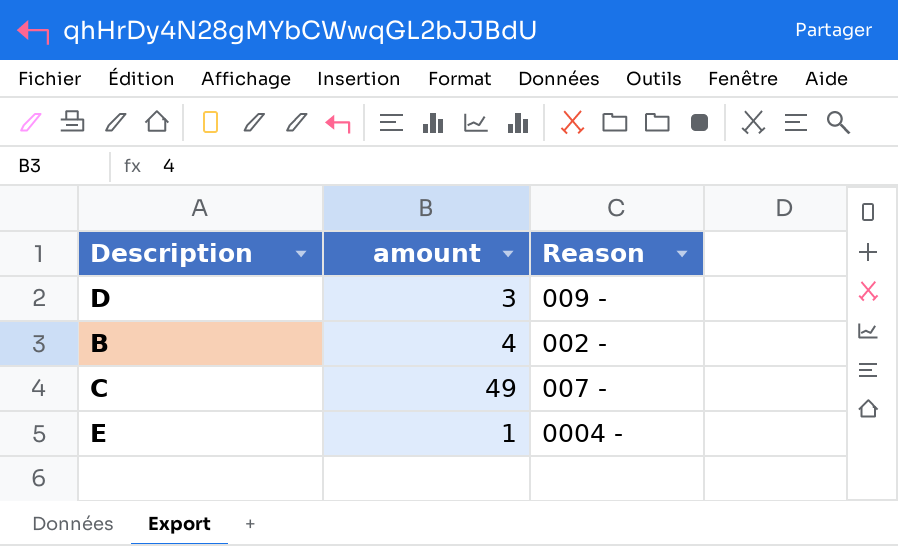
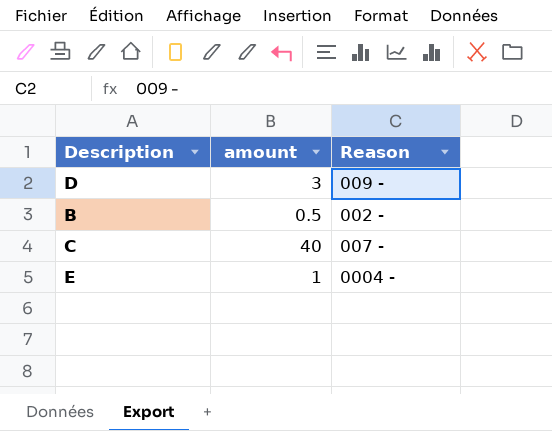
B | amount: 4 -> 0.5
C | amount: 49 -> 40

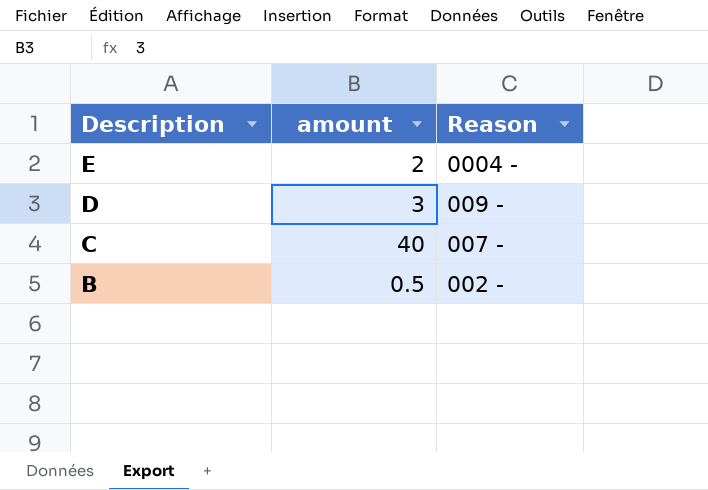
row order: none -> Description descending
E | amount: 1 -> 2

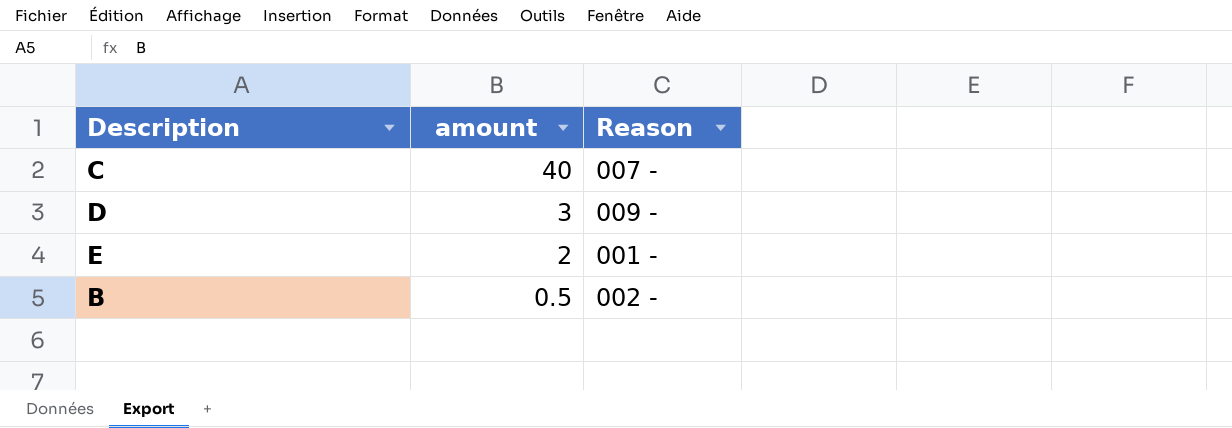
row order: Description descending -> amount descending
E | Reason: 0004 - -> 001 -

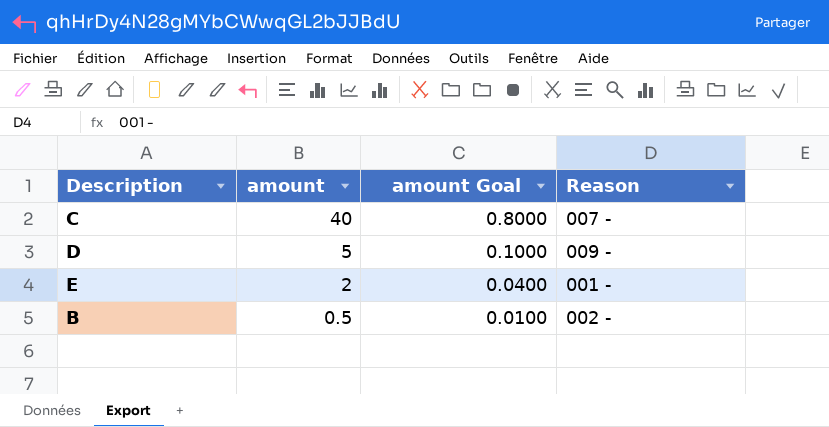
column amount Goal | formula: none -> [amount] * 0.02
D | amount: 3 -> 5

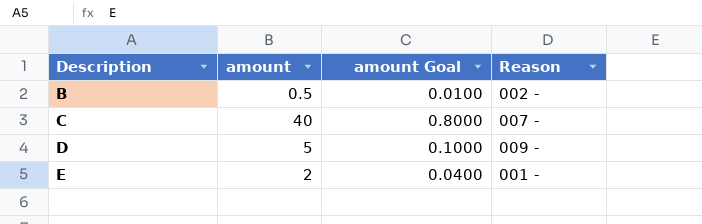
row order: amount descending -> Description ascending

